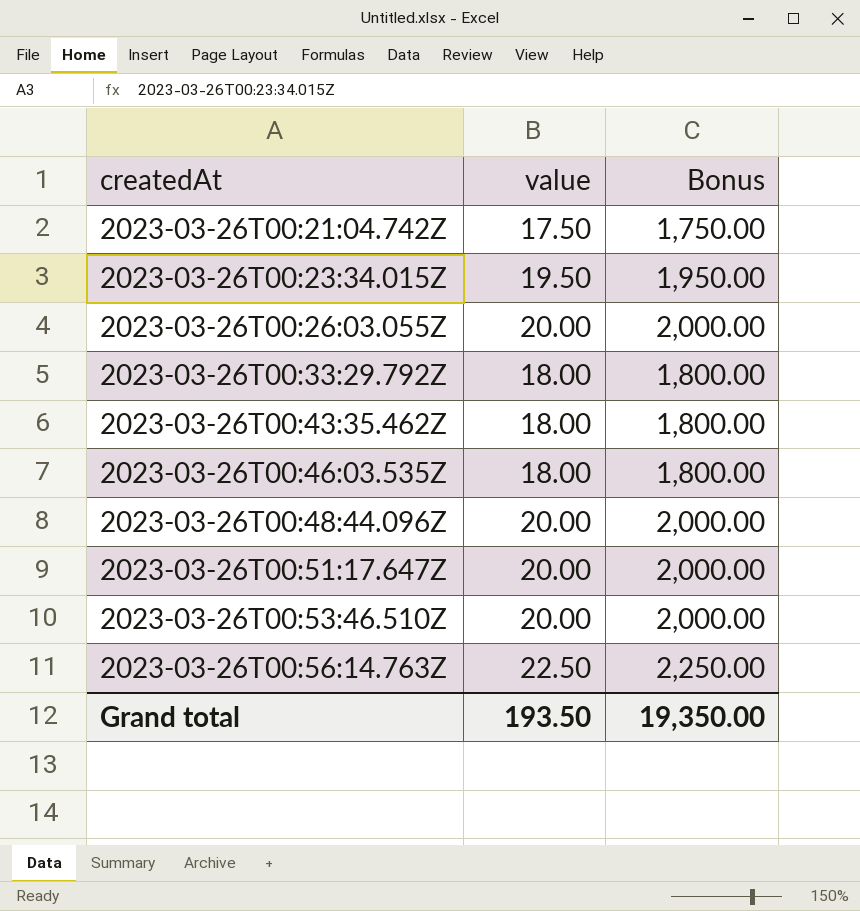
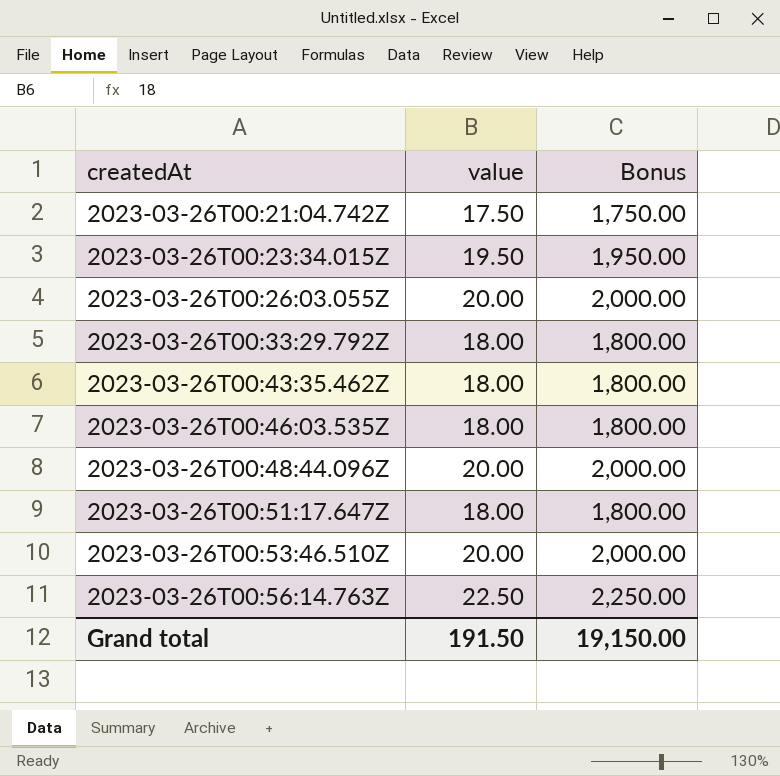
2023-03-26T00:51:17.647Z | value: 20.00 -> 18.00
2023-03-26T00:51:17.647Z | Bonus: 2,000.00 -> 1,800.00
Grand total | value: 193.50 -> 191.50
Grand total | Bonus: 19,350.00 -> 19,150.00

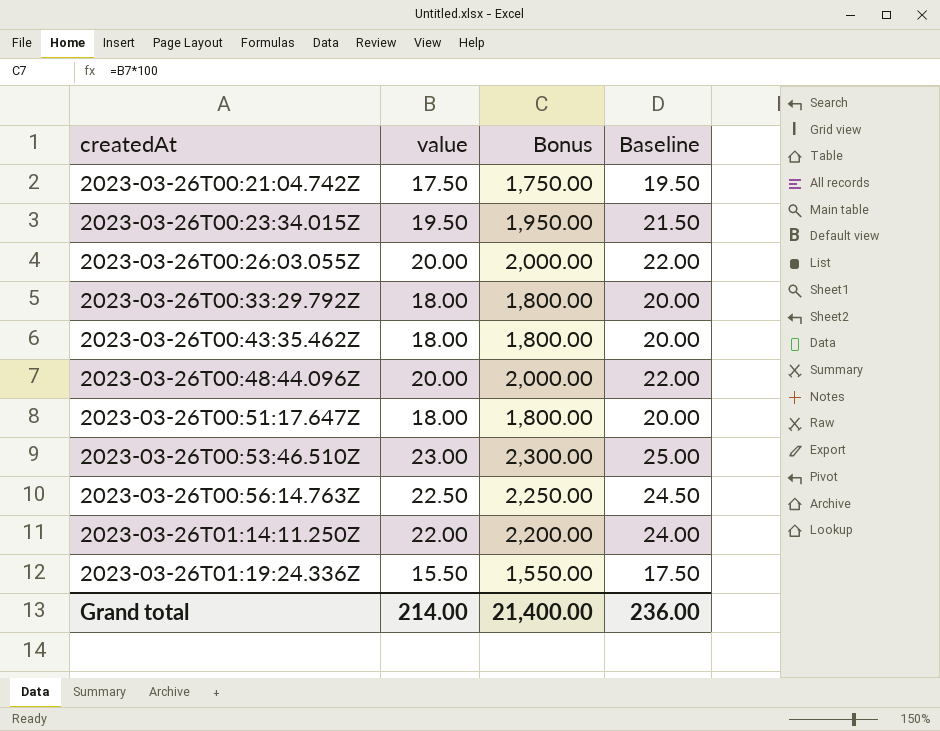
column Baseline | formula: none -> [value] + 2
row 2023-03-26T00:46:03.535Z: 18.00 | 1,800.00 -> none
2023-03-26T00:53:46.510Z | value: 20.00 -> 23.00
2023-03-26T00:53:46.510Z | Bonus: 2,000.00 -> 2,300.00
row 2023-03-26T01:14:11.250Z: none -> 22.00 | 2,200.00 | 24.00
row 2023-03-26T01:19:24.336Z: none -> 15.50 | 1,550.00 | 17.50
Grand total | value: 191.50 -> 214.00
Grand total | Bonus: 19,150.00 -> 21,400.00

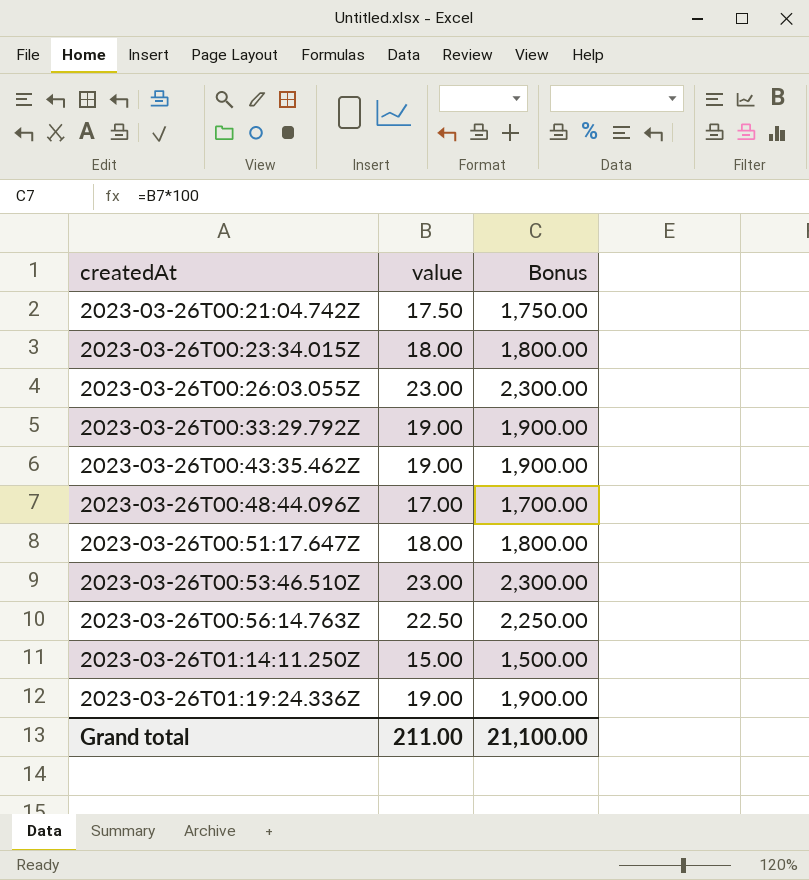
column Baseline | formula: [value] + 2 -> none
2023-03-26T00:23:34.015Z | value: 19.50 -> 18.00
2023-03-26T00:23:34.015Z | Bonus: 1,950.00 -> 1,800.00
2023-03-26T00:26:03.055Z | value: 20.00 -> 23.00
2023-03-26T00:26:03.055Z | Bonus: 2,000.00 -> 2,300.00
2023-03-26T00:33:29.792Z | value: 18.00 -> 19.00
2023-03-26T00:33:29.792Z | Bonus: 1,800.00 -> 1,900.00
2023-03-26T00:43:35.462Z | value: 18.00 -> 19.00
2023-03-26T00:43:35.462Z | Bonus: 1,800.00 -> 1,900.00
2023-03-26T00:48:44.096Z | value: 20.00 -> 17.00
2023-03-26T00:48:44.096Z | Bonus: 2,000.00 -> 1,700.00
2023-03-26T01:14:11.250Z | value: 22.00 -> 15.00
2023-03-26T01:14:11.250Z | Bonus: 2,200.00 -> 1,500.00
2023-03-26T01:19:24.336Z | value: 15.50 -> 19.00
2023-03-26T01:19:24.336Z | Bonus: 1,550.00 -> 1,900.00
Grand total | value: 214.00 -> 211.00
Grand total | Bonus: 21,400.00 -> 21,100.00

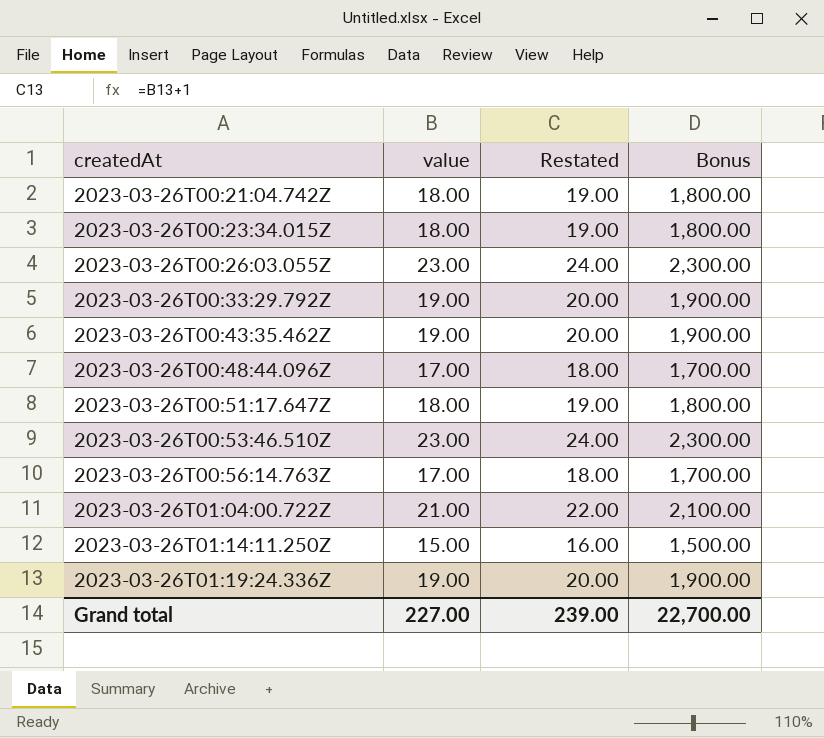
column Restated | formula: none -> [value] + 1
2023-03-26T00:21:04.742Z | value: 17.50 -> 18.00
2023-03-26T00:21:04.742Z | Bonus: 1,750.00 -> 1,800.00
2023-03-26T00:56:14.763Z | value: 22.50 -> 17.00
2023-03-26T00:56:14.763Z | Bonus: 2,250.00 -> 1,700.00
row 2023-03-26T01:04:00.722Z: none -> 21.00 | 22.00 | 2,100.00
Grand total | value: 211.00 -> 227.00
Grand total | Bonus: 21,100.00 -> 22,700.00

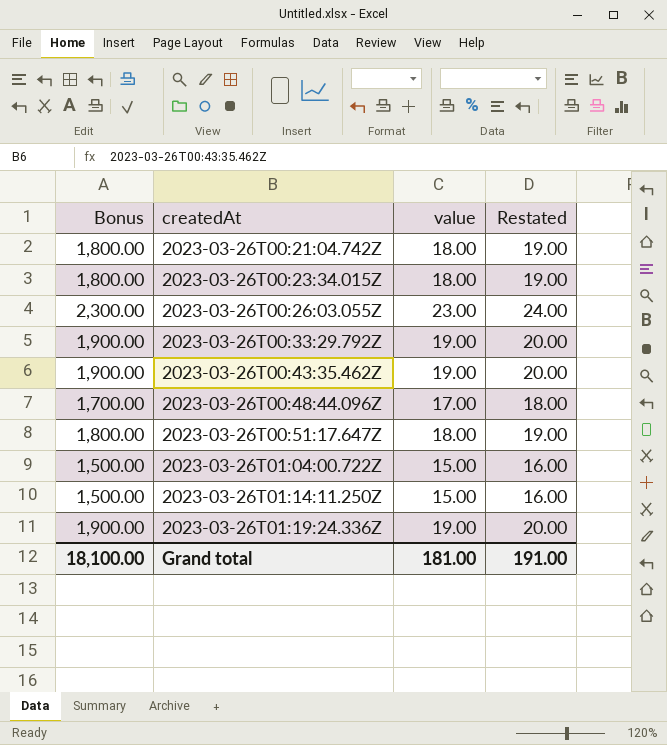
column Bonus | position: 4 -> 1
row 2023-03-26T00:53:46.510Z: 23.00 | 24.00 | 2,300.00 -> none
row 2023-03-26T00:56:14.763Z: 17.00 | 18.00 | 1,700.00 -> none
2023-03-26T01:04:00.722Z | Bonus: 2,100.00 -> 1,500.00
2023-03-26T01:04:00.722Z | value: 21.00 -> 15.00
2023-03-26T01:04:00.722Z | Restated: 22.00 -> 16.00
Grand total | Bonus: 22,700.00 -> 18,100.00
Grand total | value: 227.00 -> 181.00
Grand total | Restated: 239.00 -> 191.00

